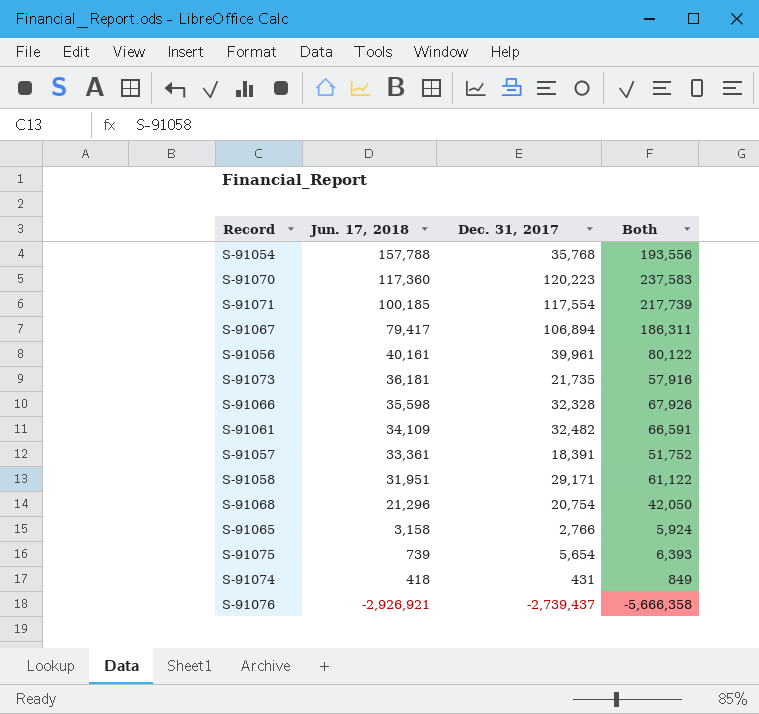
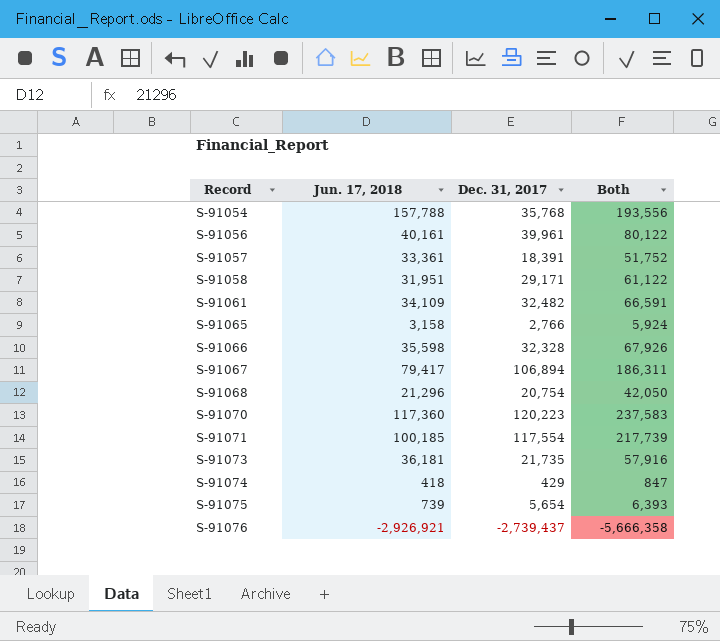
row order: Jun. 17, 2018 descending -> Record ascending
S-91074 | Dec. 31, 2017: 431 -> 429
S-91074 | Both: 849 -> 847

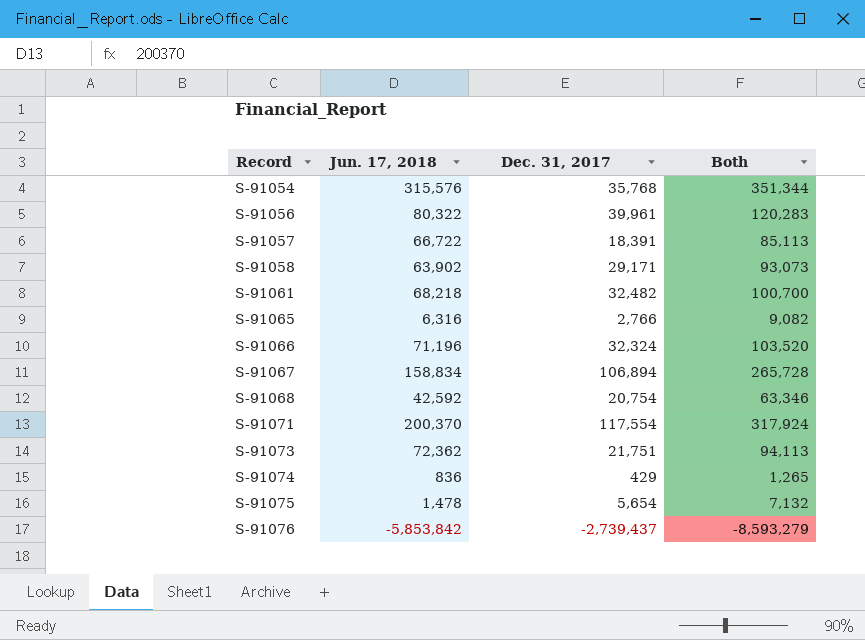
row S-91070: 117,360 | 120,223 | 237,583 -> none
S-91054 | Jun. 17, 2018: 157,788 -> 315,576
S-91054 | Both: 193,556 -> 351,344
S-91056 | Jun. 17, 2018: 40,161 -> 80,322
S-91056 | Both: 80,122 -> 120,283
S-91057 | Jun. 17, 2018: 33,361 -> 66,722
S-91057 | Both: 51,752 -> 85,113
S-91058 | Jun. 17, 2018: 31,951 -> 63,902
S-91058 | Both: 61,122 -> 93,073
S-91061 | Jun. 17, 2018: 34,109 -> 68,218
S-91061 | Both: 66,591 -> 100,700
S-91065 | Jun. 17, 2018: 3,158 -> 6,316
S-91065 | Both: 5,924 -> 9,082
S-91066 | Jun. 17, 2018: 35,598 -> 71,196
S-91066 | Dec. 31, 2017: 32,328 -> 32,324
S-91066 | Both: 67,926 -> 103,520
S-91067 | Jun. 17, 2018: 79,417 -> 158,834
S-91067 | Both: 186,311 -> 265,728
S-91068 | Jun. 17, 2018: 21,296 -> 42,592
S-91068 | Both: 42,050 -> 63,346
S-91071 | Jun. 17, 2018: 100,185 -> 200,370
S-91071 | Both: 217,739 -> 317,924
S-91073 | Jun. 17, 2018: 36,181 -> 72,362
S-91073 | Dec. 31, 2017: 21,735 -> 21,751
S-91073 | Both: 57,916 -> 94,113
S-91074 | Jun. 17, 2018: 418 -> 836
S-91074 | Both: 847 -> 1,265
S-91075 | Jun. 17, 2018: 739 -> 1,478
S-91075 | Both: 6,393 -> 7,132
S-91076 | Jun. 17, 2018: -2,926,921 -> -5,853,842
S-91076 | Both: -5,666,358 -> -8,593,279

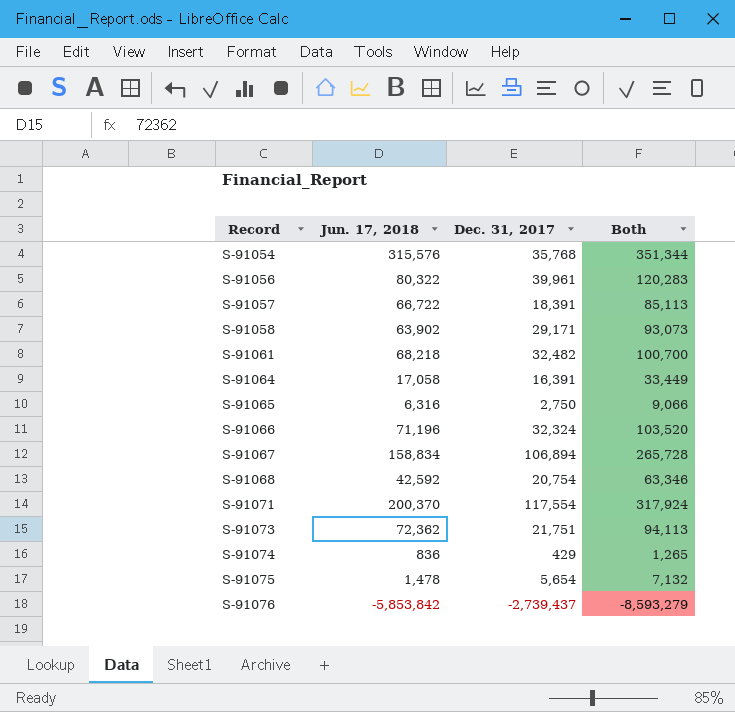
row S-91064: none -> 17,058 | 16,391 | 33,449
S-91065 | Dec. 31, 2017: 2,766 -> 2,750
S-91065 | Both: 9,082 -> 9,066

